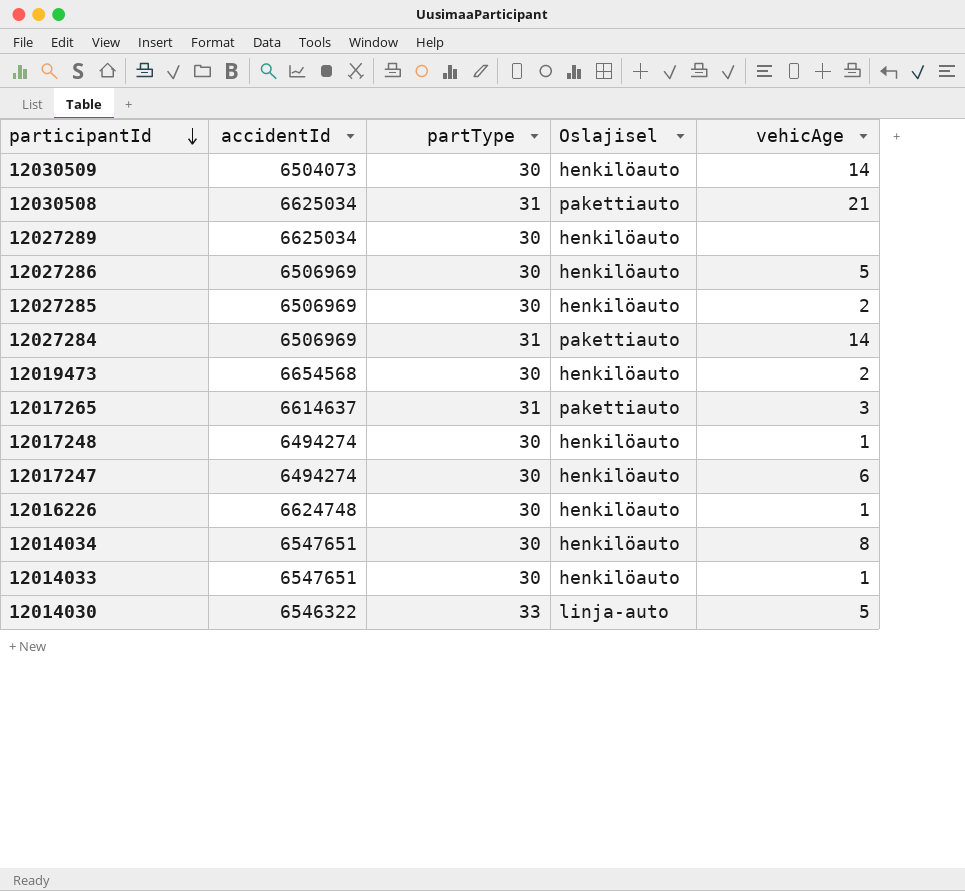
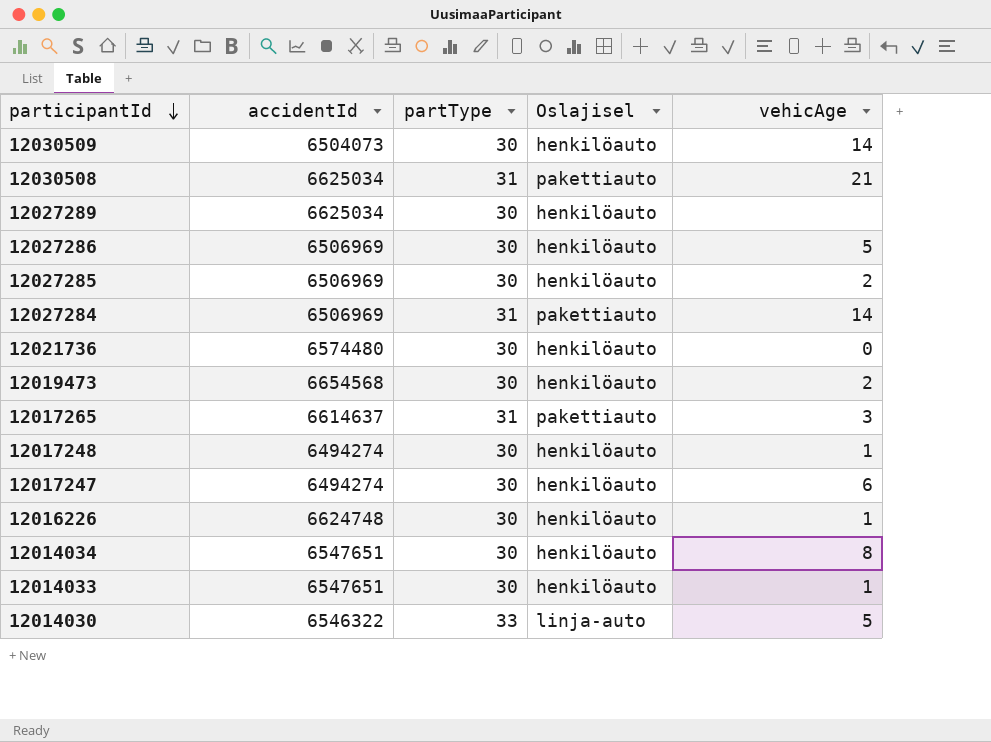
row 12021736: none -> 6574480 | 30 | henkilöauto | 0

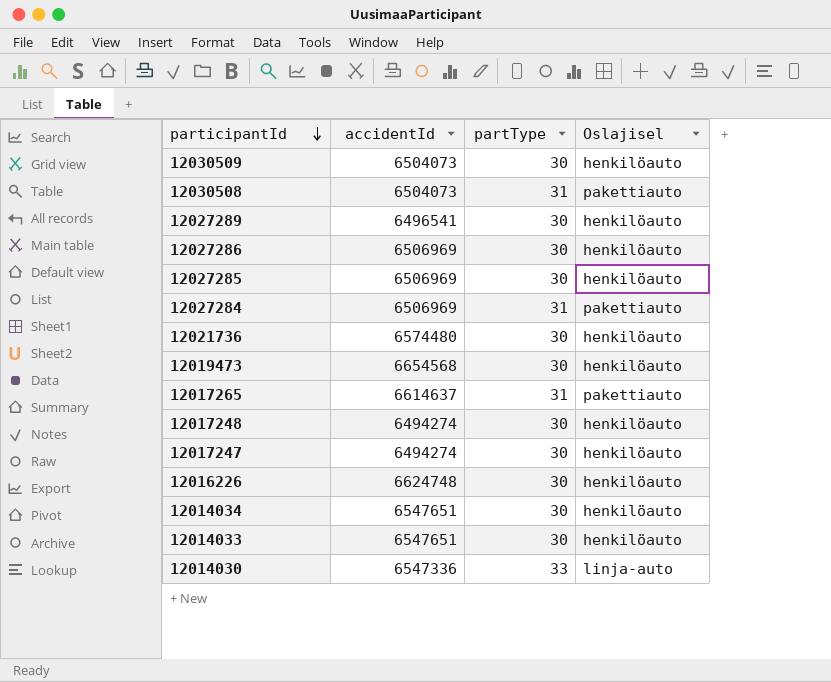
column vehicAge | position: 5 -> none
12030508 | accidentId: 6625034 -> 6504073
12027289 | accidentId: 6625034 -> 6496541
12014030 | accidentId: 6546322 -> 6547336

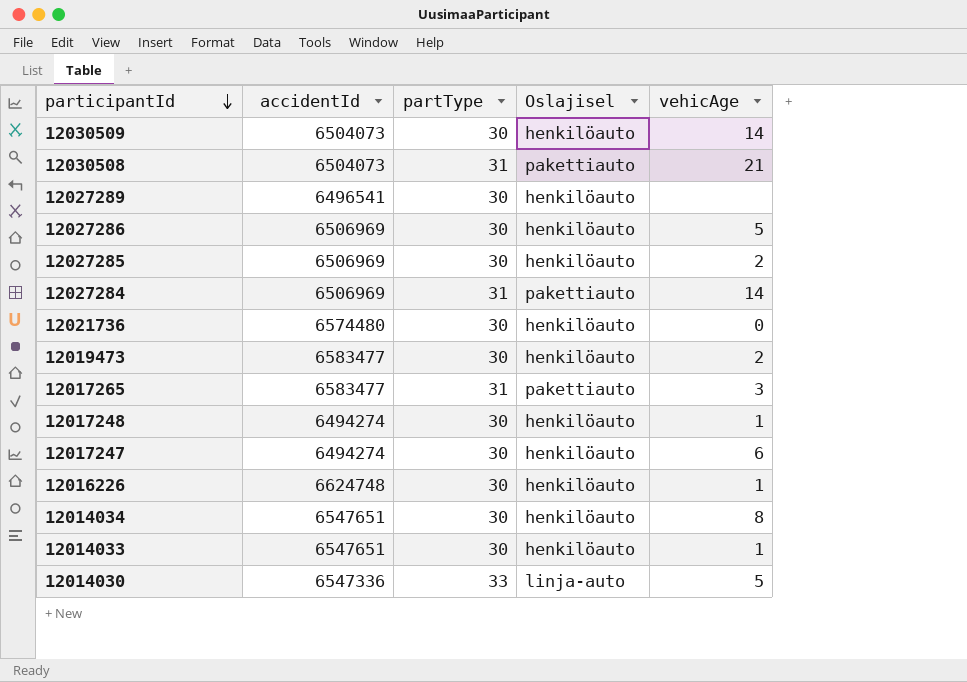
column vehicAge | position: none -> 5
12019473 | accidentId: 6654568 -> 6583477
12017265 | accidentId: 6614637 -> 6583477

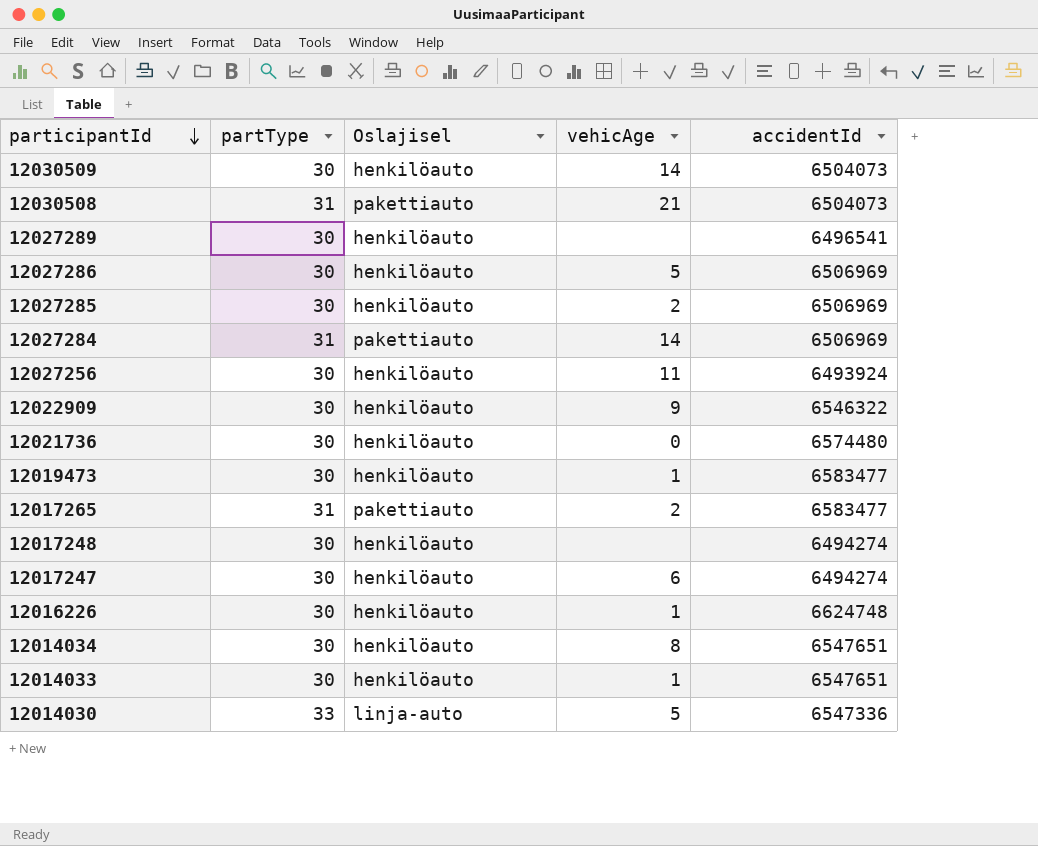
column accidentId | position: 2 -> 5
row 12027256: none -> 30 | henkilöauto | 11 | 6493924
row 12022909: none -> 30 | henkilöauto | 9 | 6546322
12019473 | vehicAge: 2 -> 1
12017265 | vehicAge: 3 -> 2
12017248 | vehicAge: 1 -> none

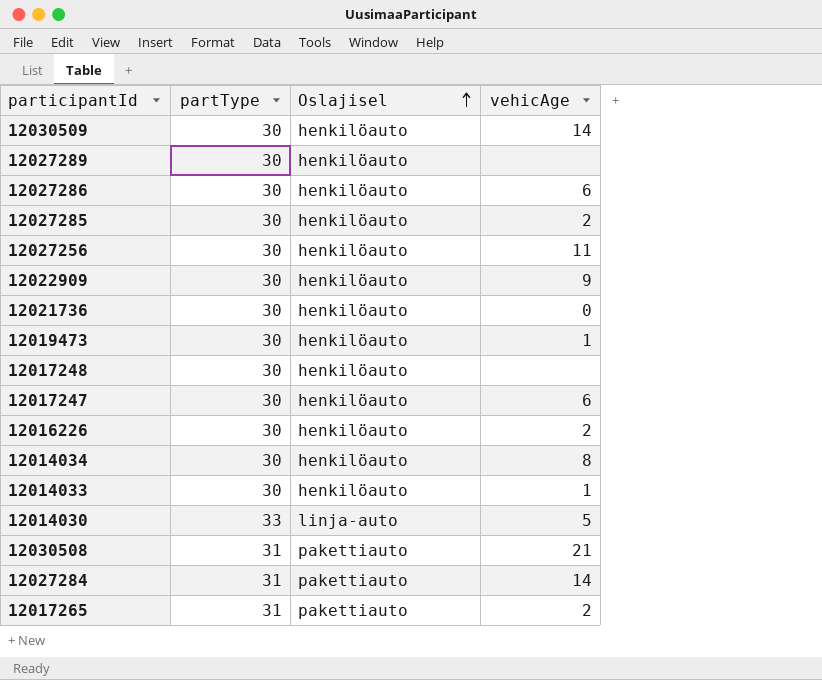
row order: participantId descending -> Oslajisel ascending
column accidentId | position: 5 -> none
12027286 | vehicAge: 5 -> 6
12016226 | vehicAge: 1 -> 2

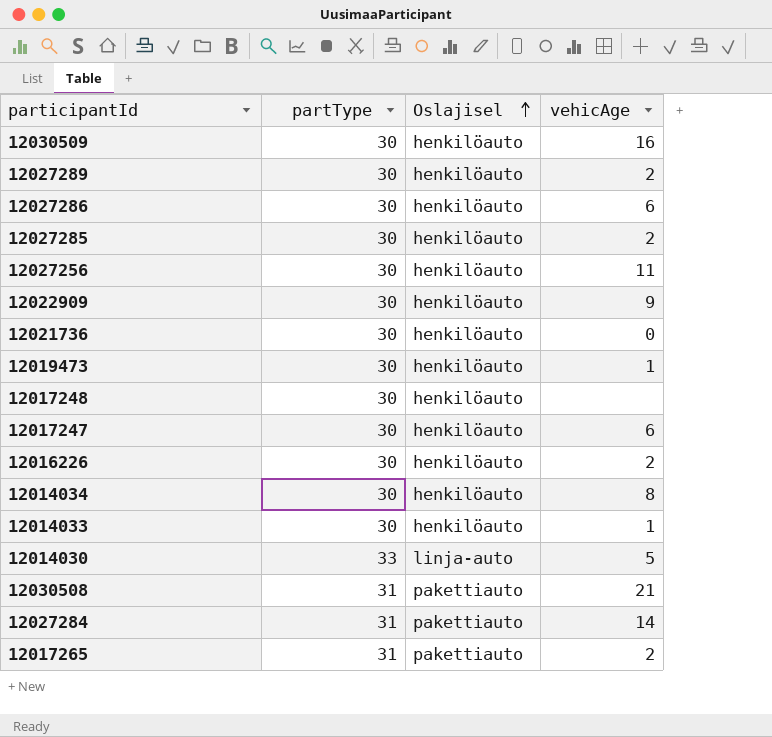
12030509 | vehicAge: 14 -> 16
12027289 | vehicAge: none -> 2

